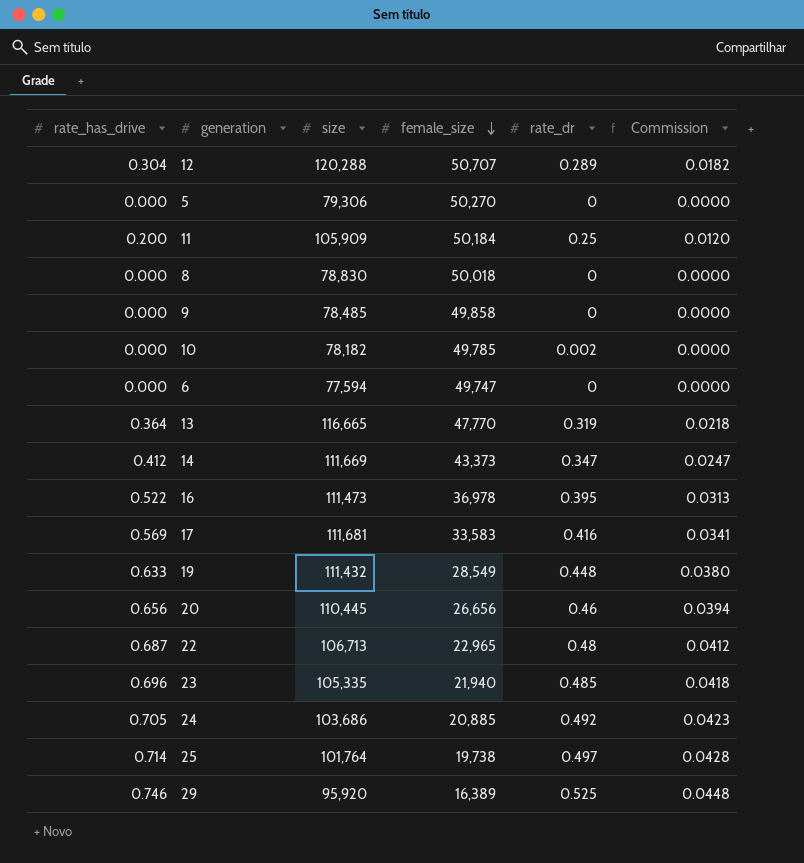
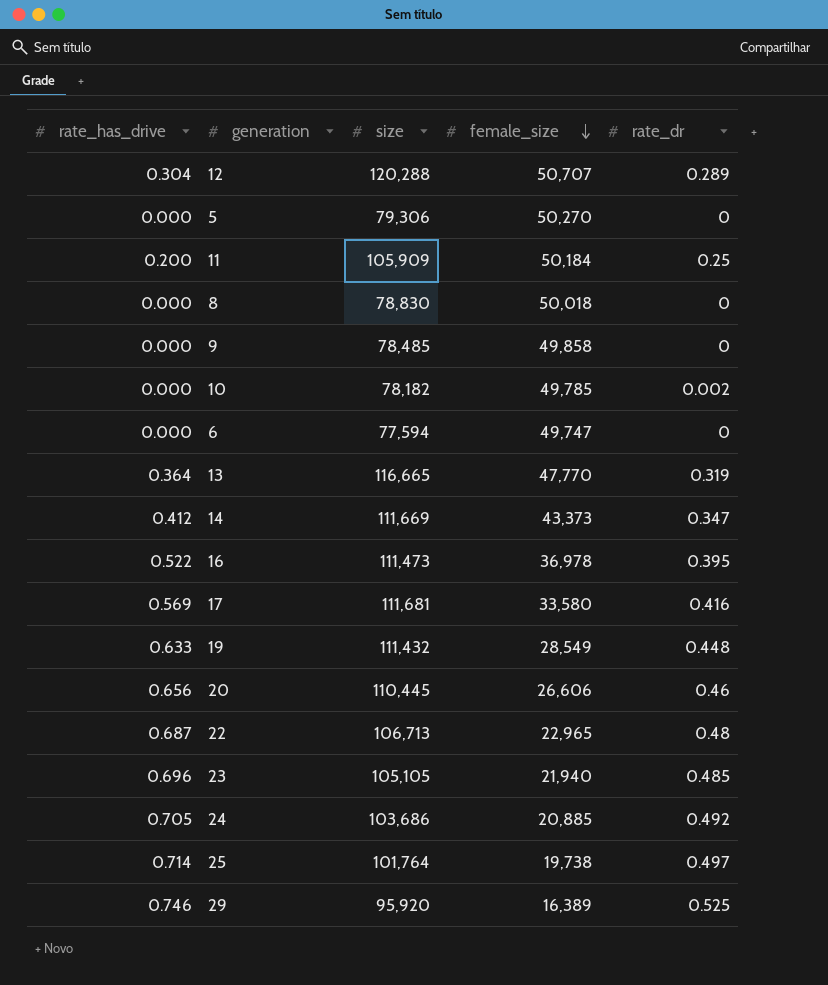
column Commission | formula: [rate_has_drive] * 0.06 -> none
17 | female_size: 33,583 -> 33,580
20 | female_size: 26,656 -> 26,606
23 | size: 105,335 -> 105,105

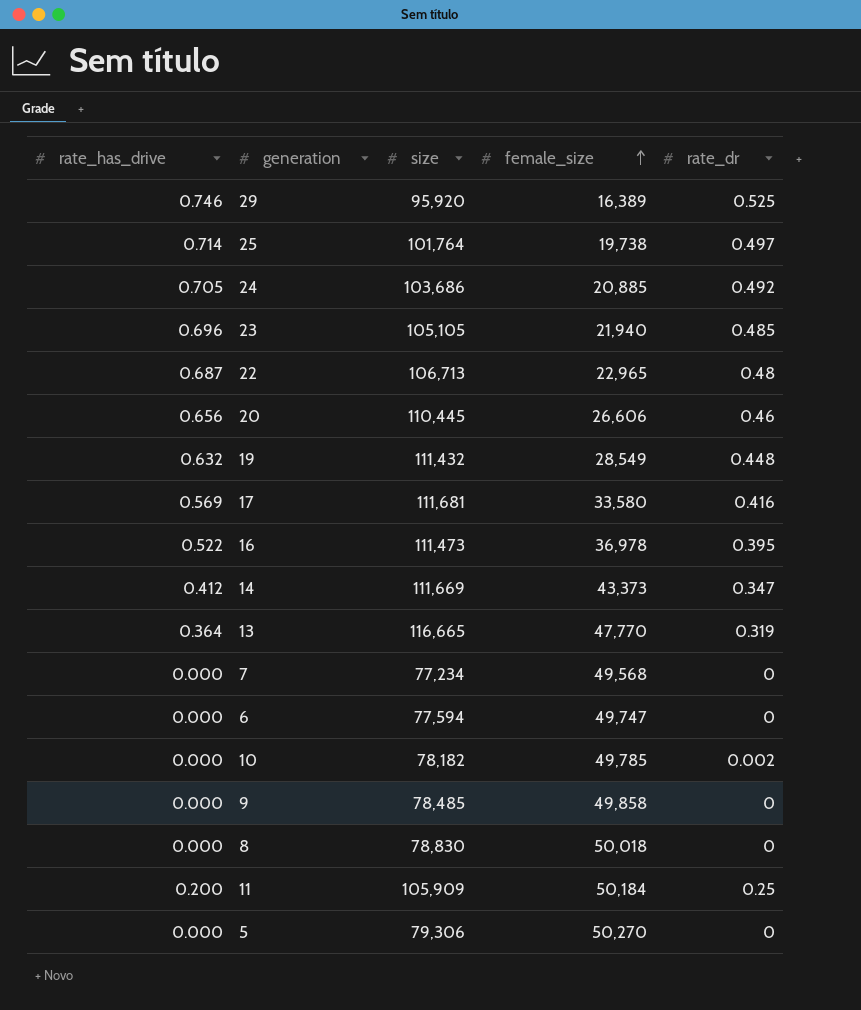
row order: female_size descending -> female_size ascending
row 12: 0.304 | 120,288 | 50,707 | 0.289 -> none
19 | rate_has_drive: 0.633 -> 0.632
row 7: none -> 0.000 | 77,234 | 49,568 | 0

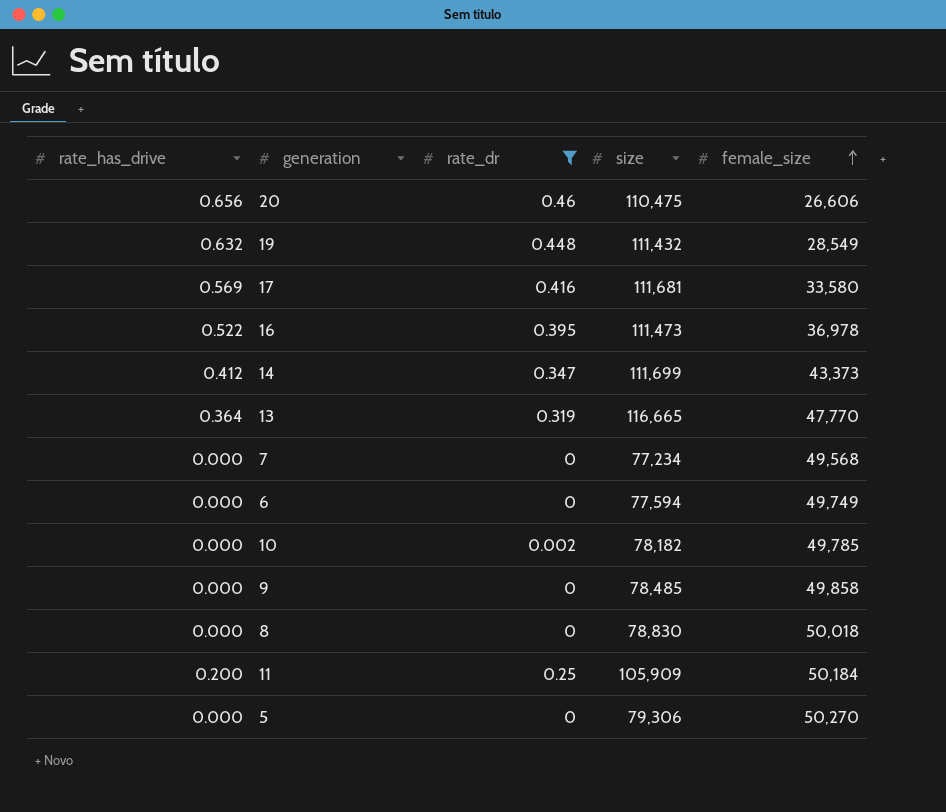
filter: none -> rate_dr <= 0.46
column rate_dr | position: 5 -> 3
20 | size: 110,445 -> 110,475
14 | size: 111,669 -> 111,699
6 | female_size: 49,747 -> 49,749

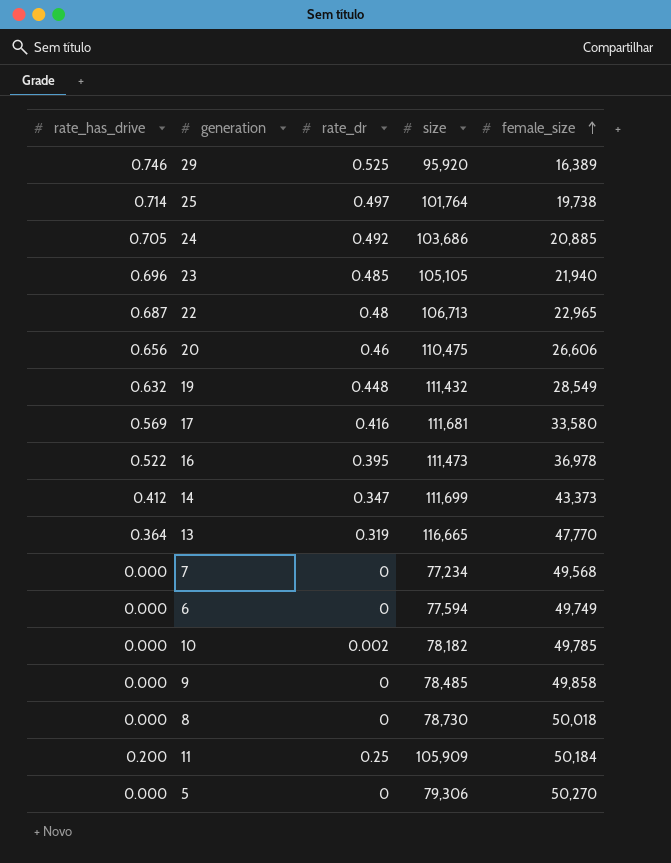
filter: rate_dr <= 0.46 -> none
8 | size: 78,830 -> 78,730

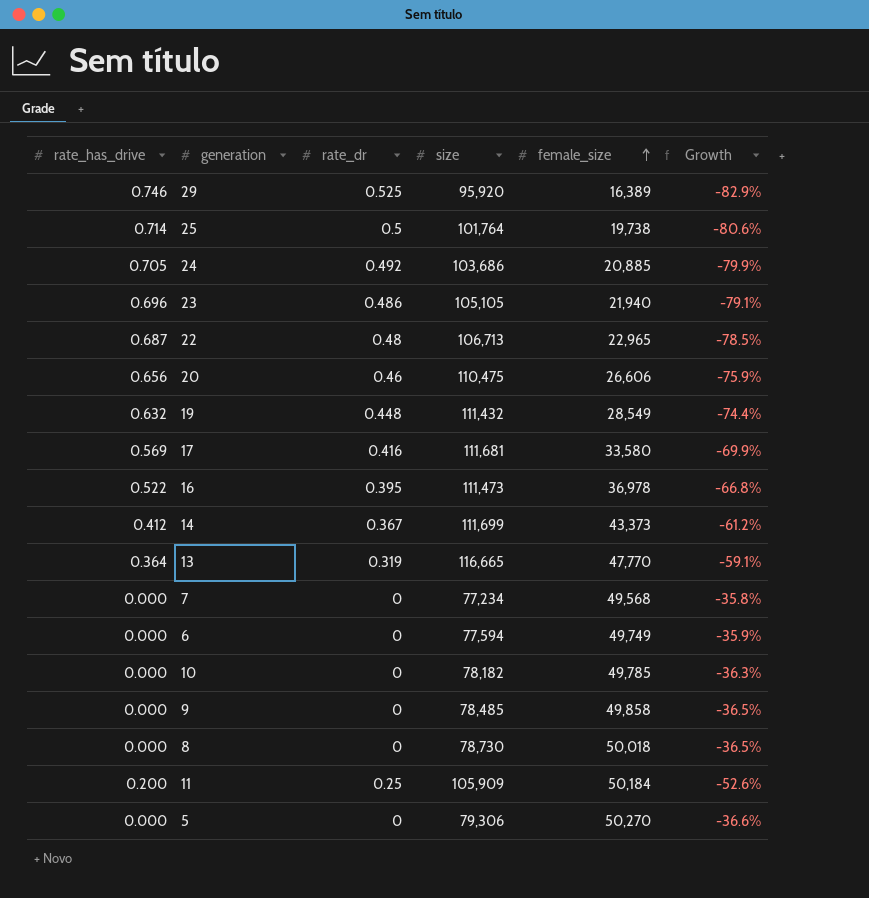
column Growth | formula: none -> ([female_size] - [size]) / [size]
25 | rate_dr: 0.497 -> 0.5
23 | rate_dr: 0.485 -> 0.486
14 | rate_dr: 0.347 -> 0.367
10 | rate_dr: 0.002 -> 0

